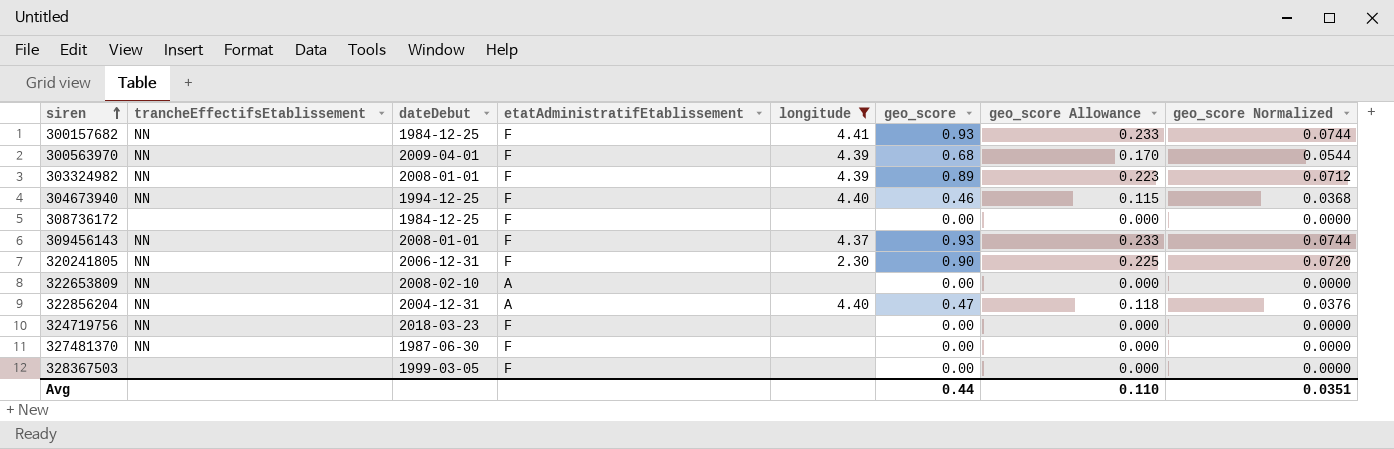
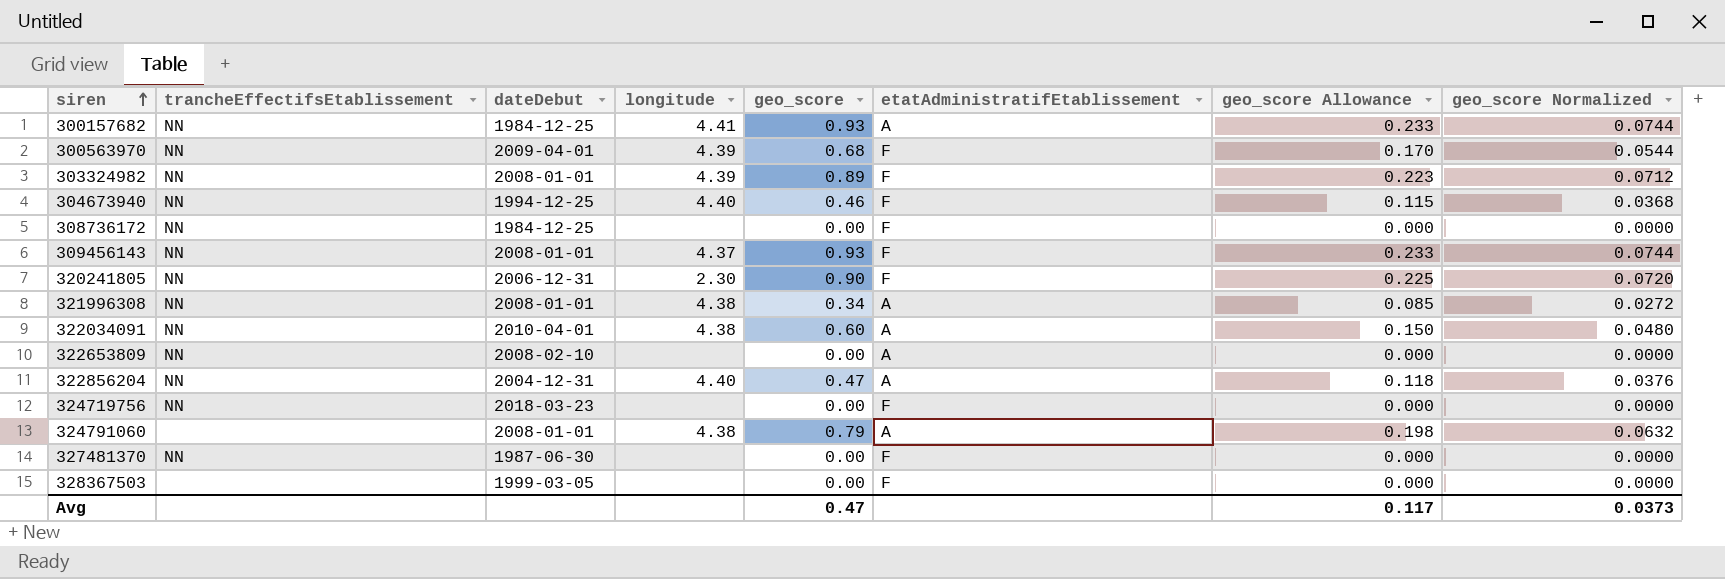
filter: longitude != 4.38 -> none
column etatAdministratifEtablissement | position: 4 -> 6
300157682 | etatAdministratifEtablissement: F -> A
308736172 | trancheEffectifsEtablissement: none -> NN
Avg | geo_score: 0.44 -> 0.47
Avg | geo_score Allowance: 0.110 -> 0.117
Avg | geo_score Normalized: 0.0351 -> 0.0373

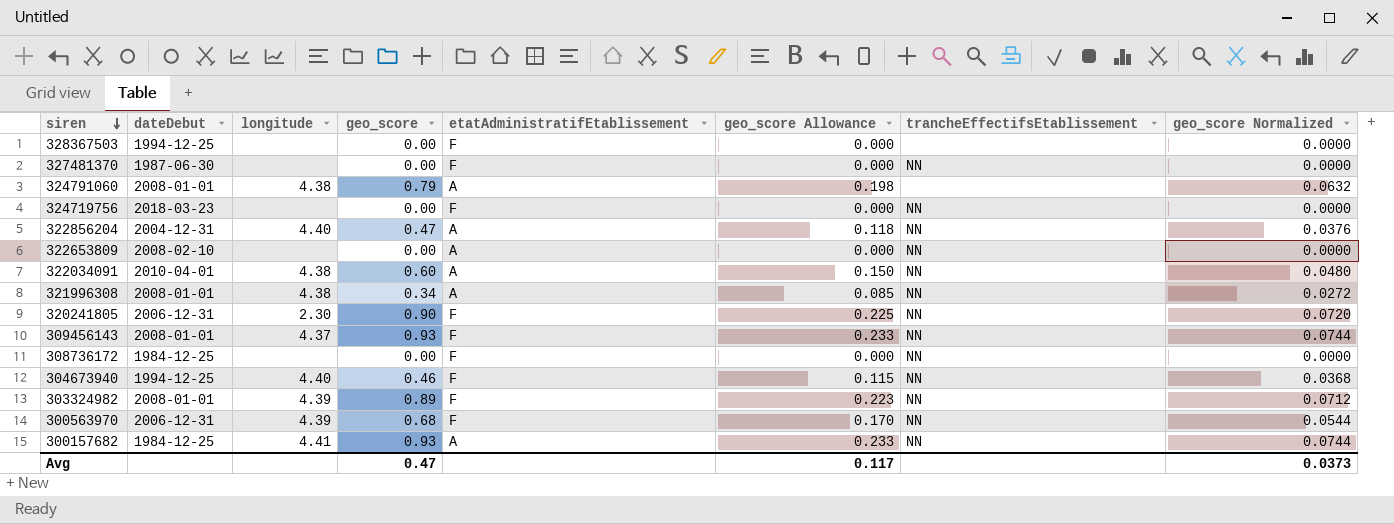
row order: siren ascending -> siren descending
column trancheEffectifsEtablissement | position: 2 -> 7
328367503 | dateDebut: 1999-03-05 -> 1994-12-25
300563970 | dateDebut: 2009-04-01 -> 2006-12-31

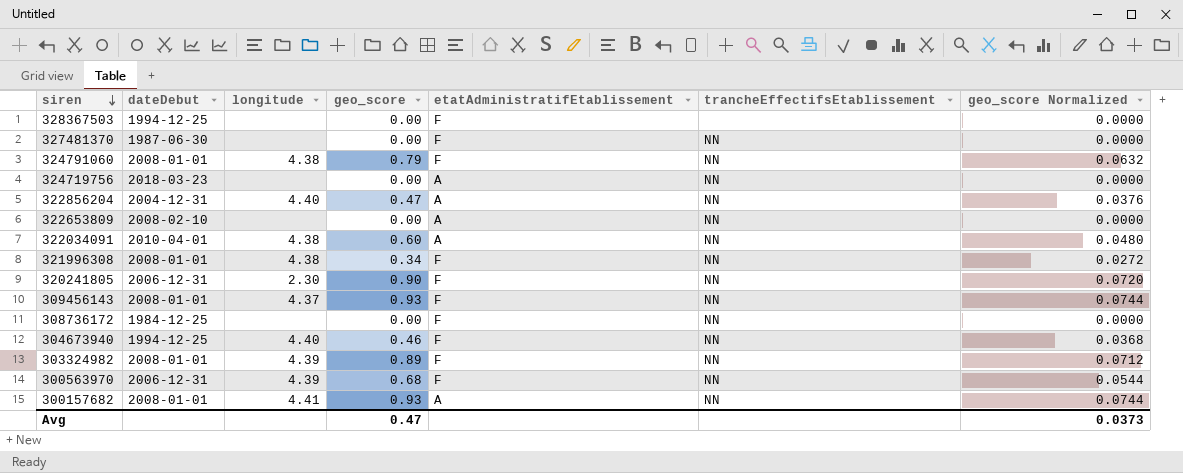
column geo_score Allowance | formula: [geo_score] * 0.25 -> none
324791060 | etatAdministratifEtablissement: A -> F
324791060 | trancheEffectifsEtablissement: none -> NN
324719756 | etatAdministratifEtablissement: F -> A
321996308 | etatAdministratifEtablissement: A -> F
300157682 | dateDebut: 1984-12-25 -> 2008-01-01

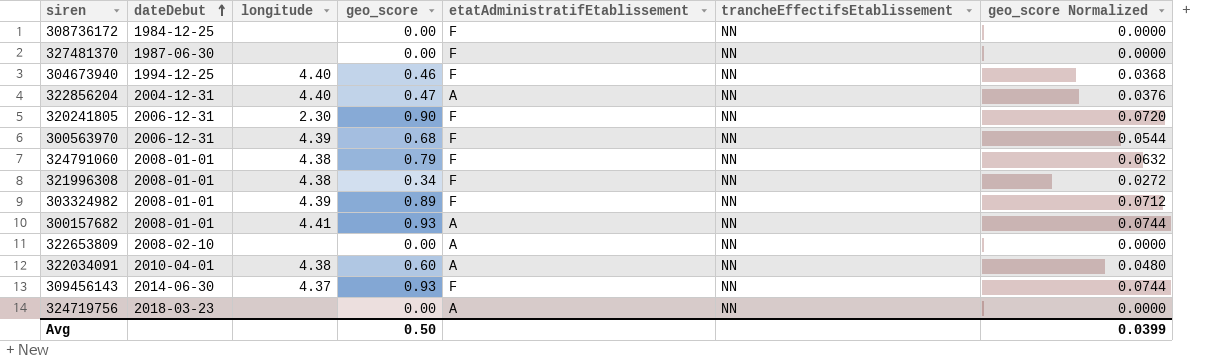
row order: siren descending -> dateDebut ascending
row 328367503: 1994-12-25 | none | 0.00 | F | none | 0.0000 -> none
309456143 | dateDebut: 2008-01-01 -> 2014-06-30
Avg | geo_score: 0.47 -> 0.50
Avg | geo_score Normalized: 0.0373 -> 0.0399

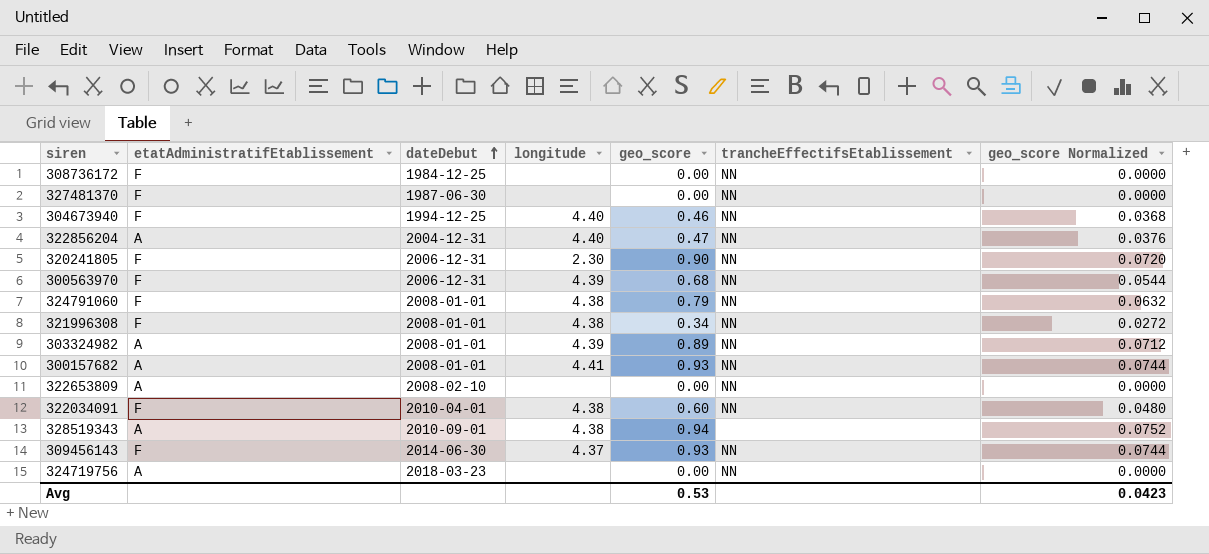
column etatAdministratifEtablissement | position: 5 -> 2
303324982 | etatAdministratifEtablissement: F -> A
322034091 | etatAdministratifEtablissement: A -> F
row 328519343: none -> A | 2010-09-01 | 4.38 | 0.94 | none | 0.0752
Avg | geo_score: 0.50 -> 0.53
Avg | geo_score Normalized: 0.0399 -> 0.0423

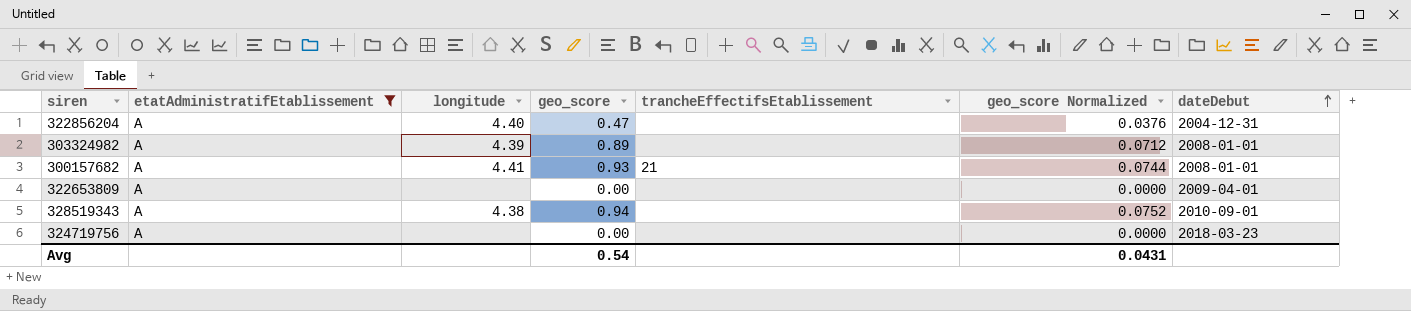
filter: none -> etatAdministratifEtablissement = A
column dateDebut | position: 3 -> 7
322856204 | trancheEffectifsEtablissement: NN -> none
303324982 | trancheEffectifsEtablissement: NN -> none
300157682 | trancheEffectifsEtablissement: NN -> 21
322653809 | trancheEffectifsEtablissement: NN -> none
322653809 | dateDebut: 2008-02-10 -> 2009-04-01
324719756 | trancheEffectifsEtablissement: NN -> none
Avg | geo_score: 0.53 -> 0.54
Avg | geo_score Normalized: 0.0423 -> 0.0431

